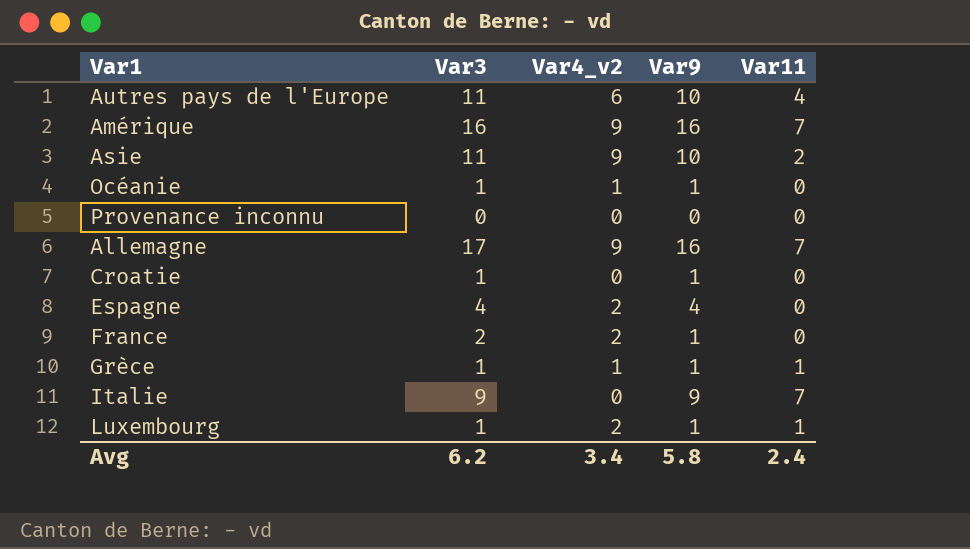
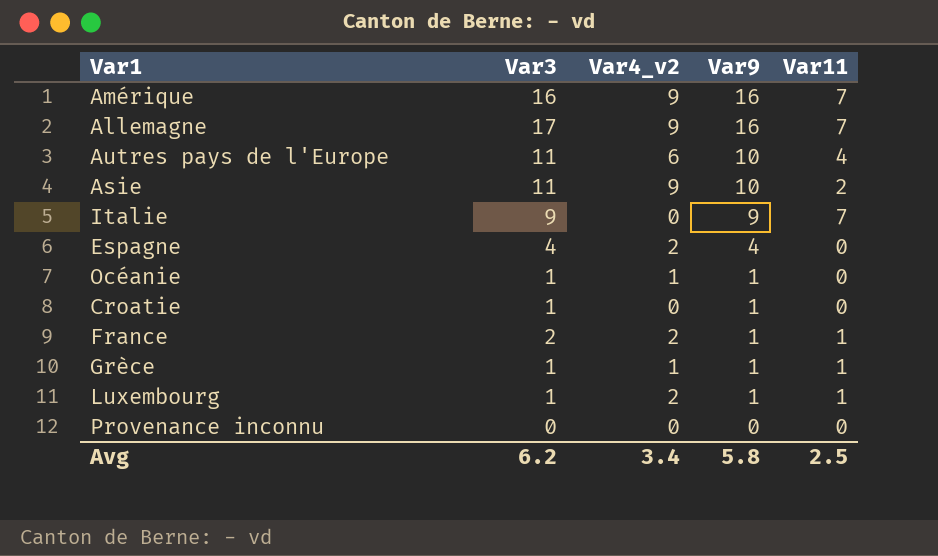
row order: none -> Var9 descending
France | Var11: 0 -> 1
Avg | Var11: 2.4 -> 2.5

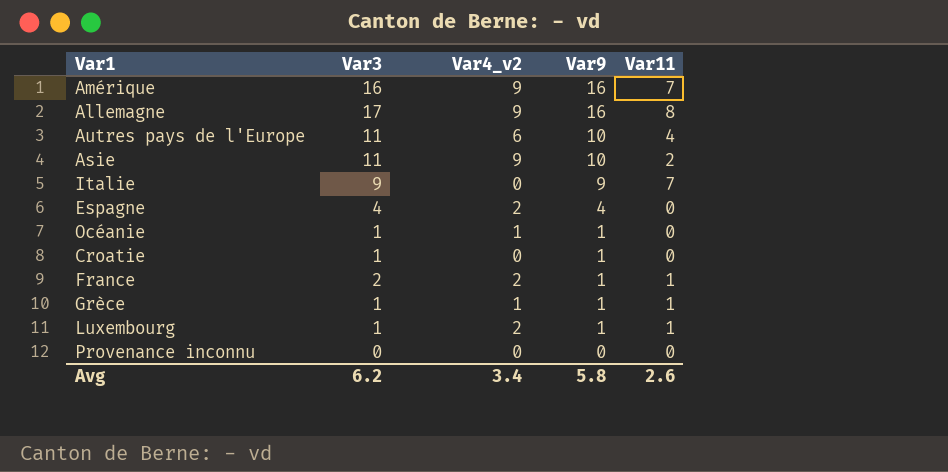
Allemagne | Var11: 7 -> 8
Avg | Var11: 2.5 -> 2.6

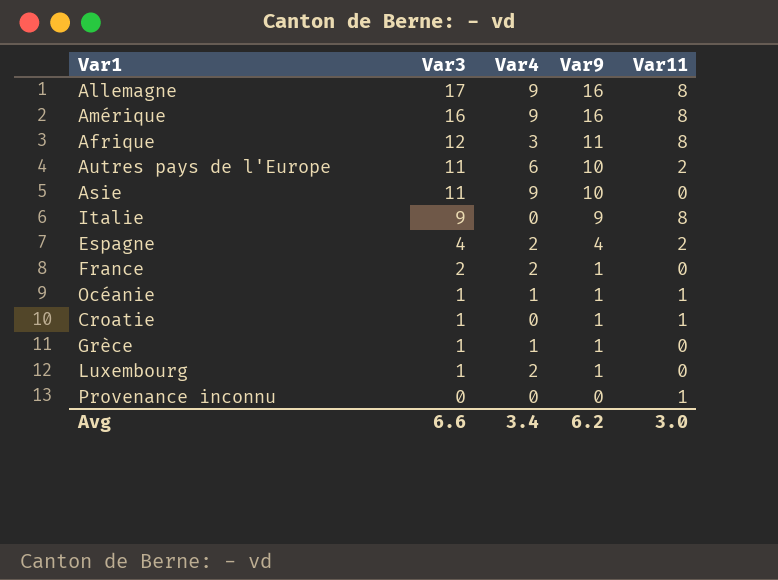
row order: Var9 descending -> Var3 descending
column name: Var4_v2 -> Var4
Amérique | Var11: 7 -> 8
row Afrique: none -> 12 | 3 | 11 | 8
Autres pays de l'Europe | Var11: 4 -> 2
Asie | Var11: 2 -> 0
Italie | Var11: 7 -> 8
Espagne | Var11: 0 -> 2
France | Var11: 1 -> 0
Océanie | Var11: 0 -> 1
Croatie | Var11: 0 -> 1
Grèce | Var11: 1 -> 0
Luxembourg | Var11: 1 -> 0
Provenance inconnu | Var11: 0 -> 1
Avg | Var3: 6.2 -> 6.6
Avg | Var9: 5.8 -> 6.2
Avg | Var11: 2.6 -> 3.0

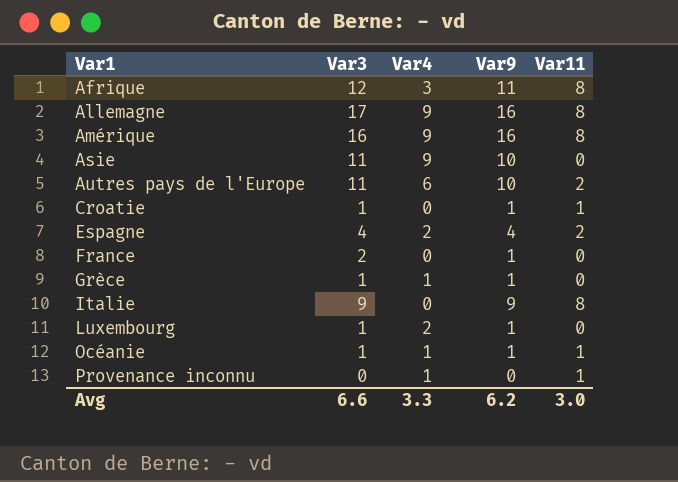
row order: Var3 descending -> Var1 ascending
France | Var4: 2 -> 0
Provenance inconnu | Var4: 0 -> 1
Avg | Var4: 3.4 -> 3.3

